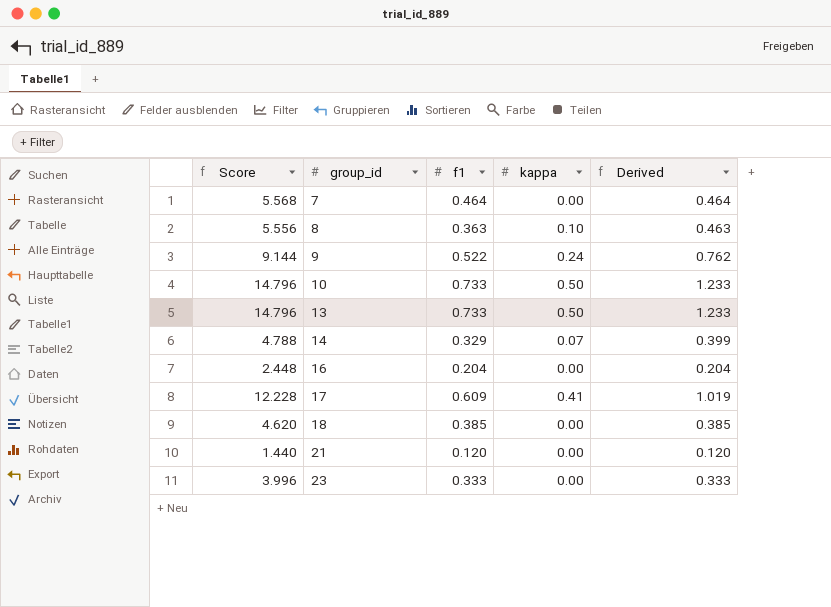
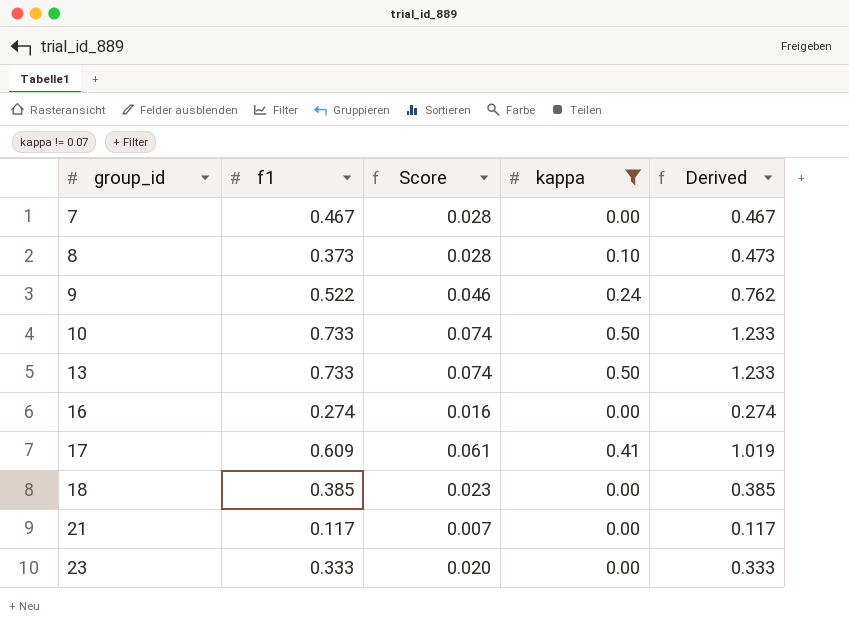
filter: none -> kappa != 0.07
column Score | formula: [Derived] * 12 -> [Derived] * 0.06
column Score | position: 1 -> 3
7 | f1: 0.464 -> 0.467
7 | Derived: 0.464 -> 0.467
8 | f1: 0.363 -> 0.373
8 | Derived: 0.463 -> 0.473
16 | f1: 0.204 -> 0.274
16 | Derived: 0.204 -> 0.274
21 | f1: 0.120 -> 0.117
21 | Derived: 0.120 -> 0.117

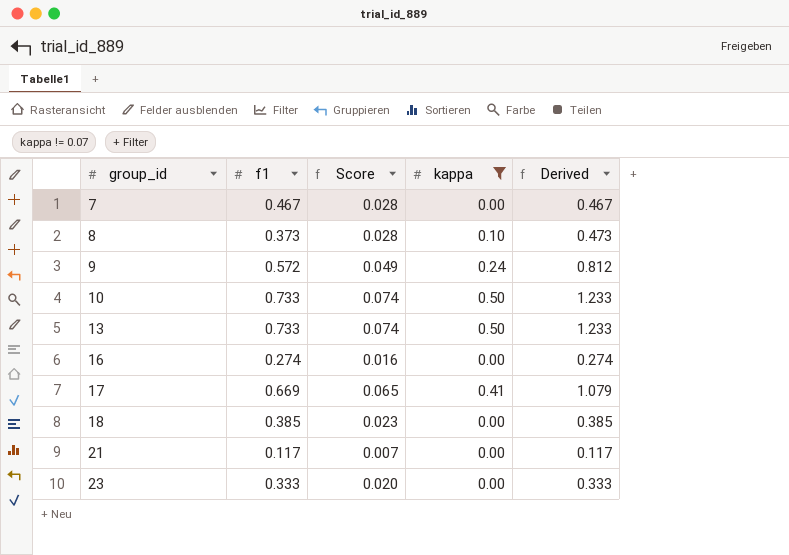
9 | f1: 0.522 -> 0.572
9 | Score: 0.046 -> 0.049
9 | Derived: 0.762 -> 0.812
17 | f1: 0.609 -> 0.669
17 | Score: 0.061 -> 0.065
17 | Derived: 1.019 -> 1.079

